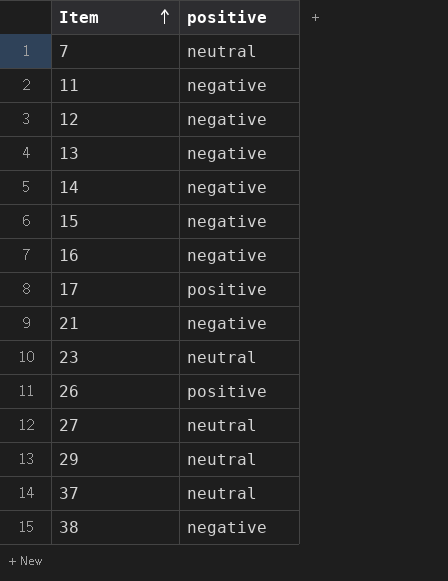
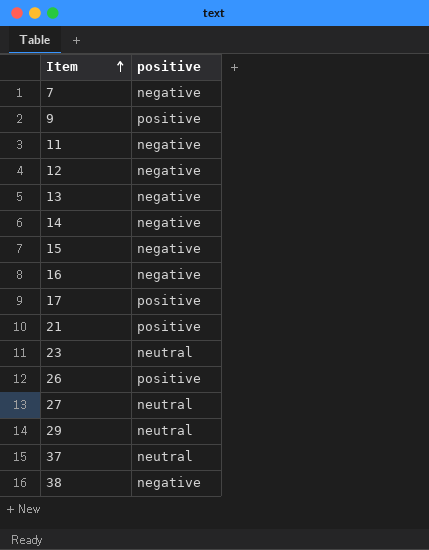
7 | positive: neutral -> negative
row 9: none -> positive
21 | positive: negative -> positive

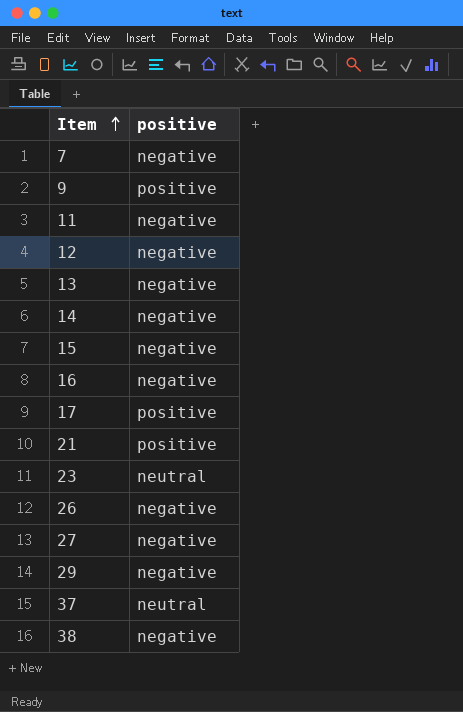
26 | positive: positive -> negative
27 | positive: neutral -> negative
29 | positive: neutral -> negative

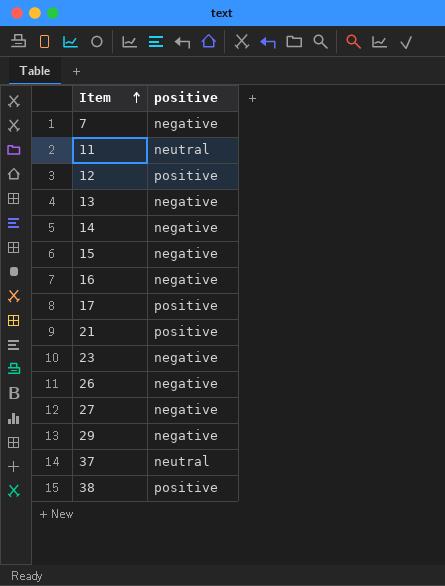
row 9: positive -> none
11 | positive: negative -> neutral
12 | positive: negative -> positive
23 | positive: neutral -> negative
38 | positive: negative -> positive

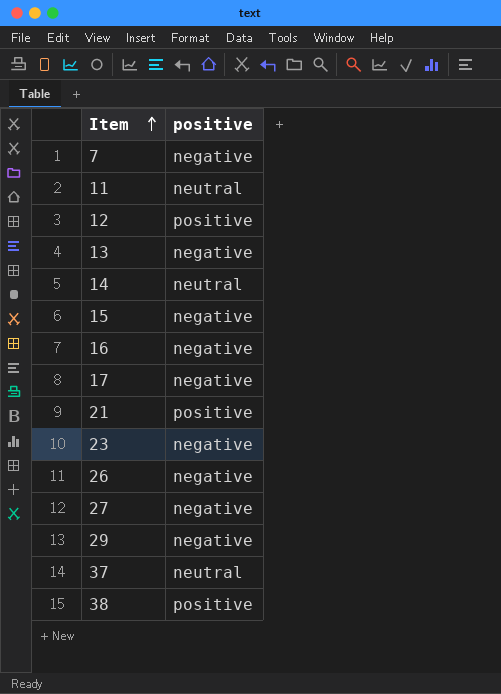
14 | positive: negative -> neutral
17 | positive: positive -> negative

